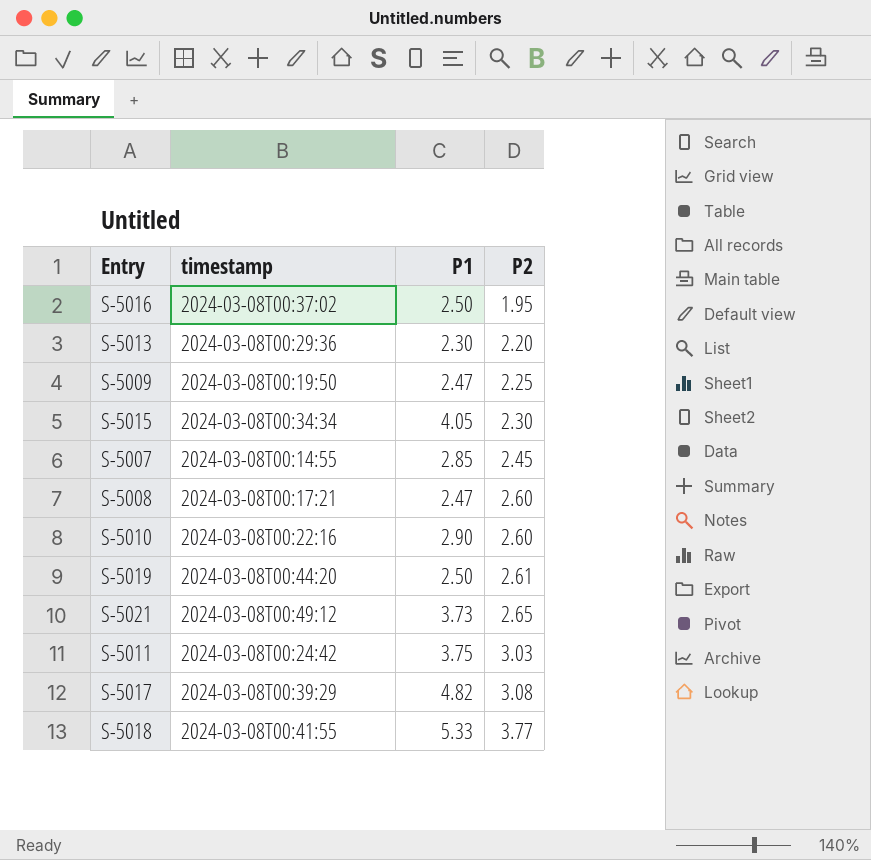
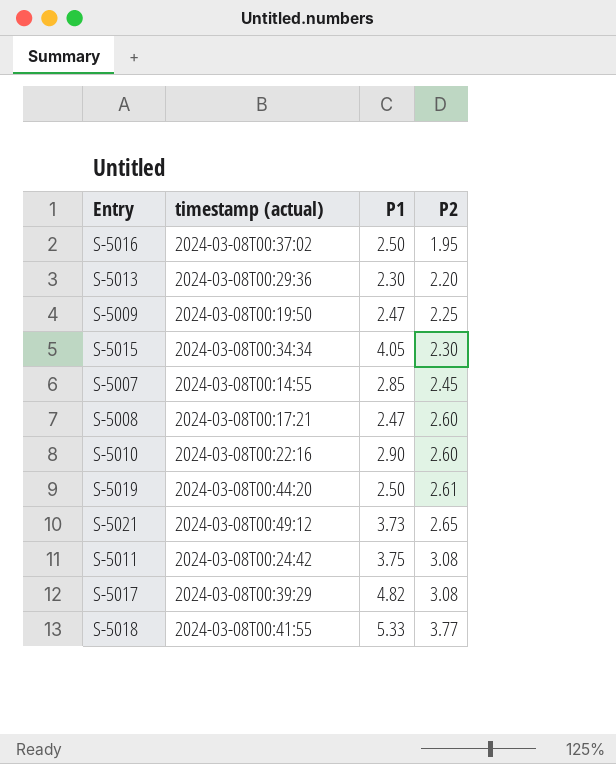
column name: timestamp -> timestamp (actual)
S-5011 | P2: 3.03 -> 3.08

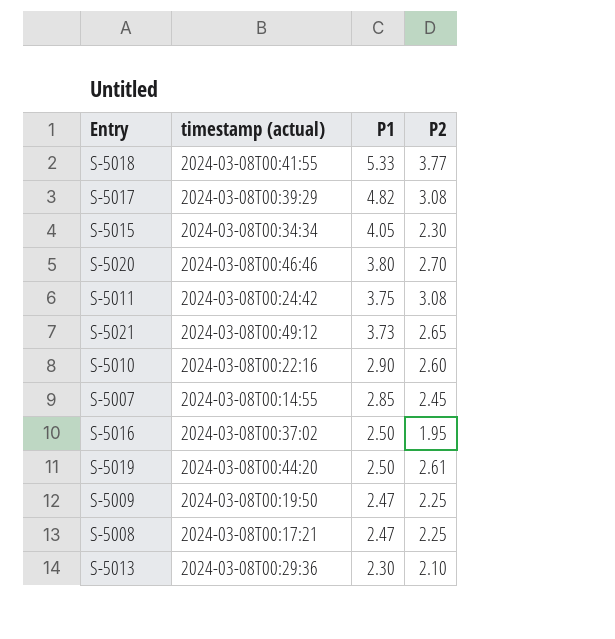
row order: P2 ascending -> P1 descending
row S-5020: none -> 2024-03-08T00:46:46 | 3.80 | 2.70
S-5008 | P2: 2.60 -> 2.25
S-5013 | P2: 2.20 -> 2.10

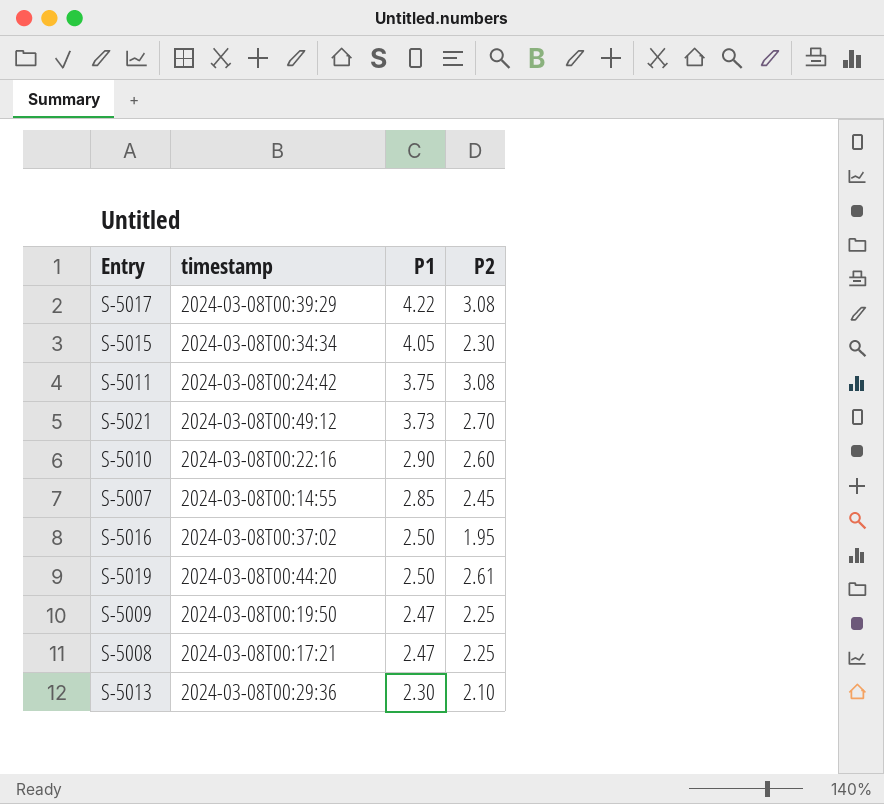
column name: timestamp (actual) -> timestamp
row S-5018: 2024-03-08T00:41:55 | 5.33 | 3.77 -> none
row S-5020: 2024-03-08T00:46:46 | 3.80 | 2.70 -> none
S-5017 | P1: 4.82 -> 4.22
S-5021 | P2: 2.65 -> 2.70

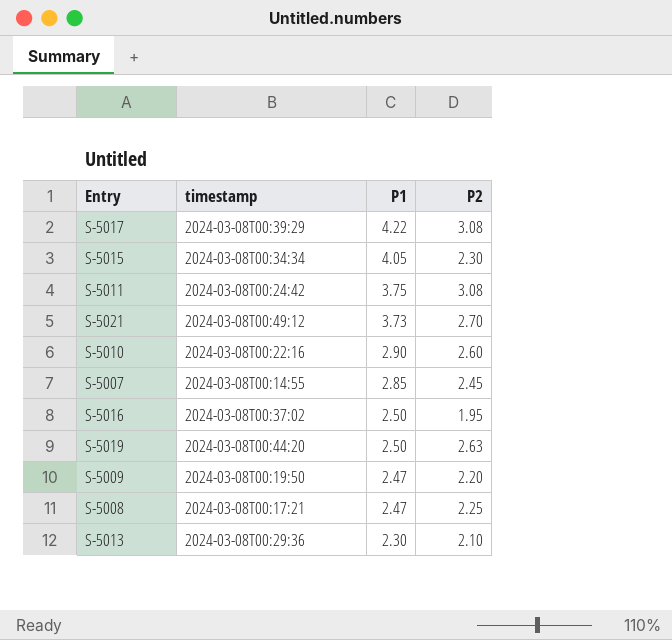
S-5019 | P2: 2.61 -> 2.63
S-5009 | P2: 2.25 -> 2.20

